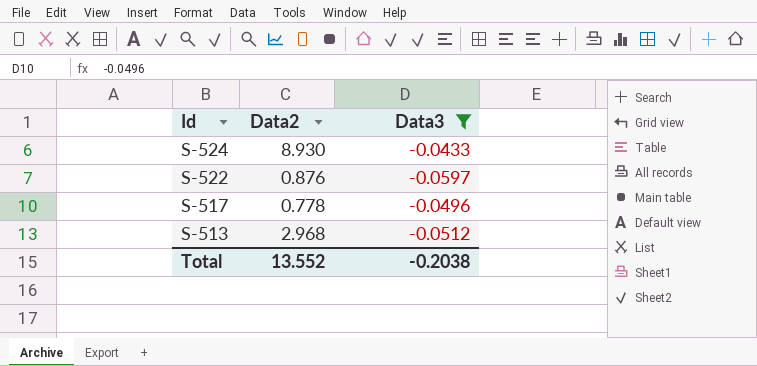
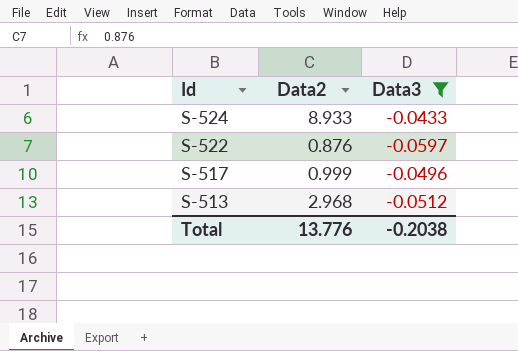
S-524 | Data2: 8.930 -> 8.933
S-517 | Data2: 0.778 -> 0.999
Total | Data2: 13.552 -> 13.776

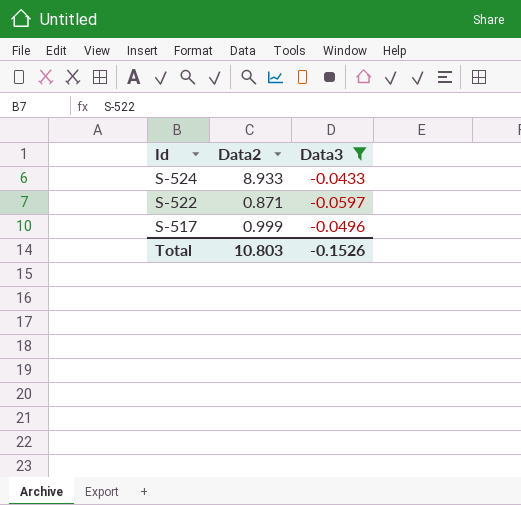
row S-513: 2.968 | -0.0512 -> none
S-522 | Data2: 0.876 -> 0.871
Total | Data2: 13.776 -> 10.803
Total | Data3: -0.2038 -> -0.1526

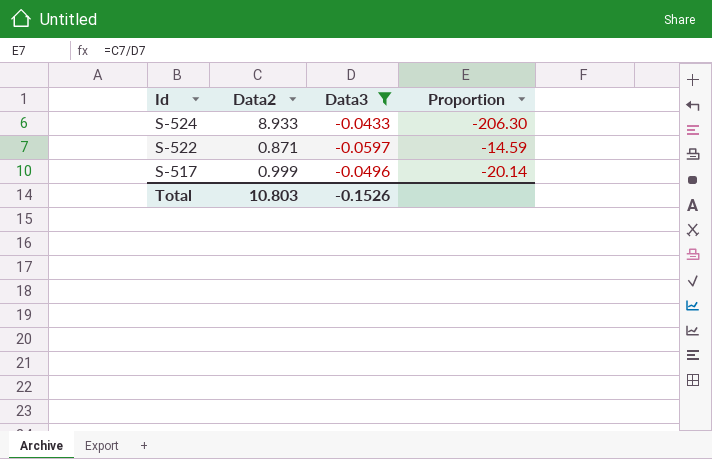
column Proportion | formula: none -> [Data2] / [Data3]

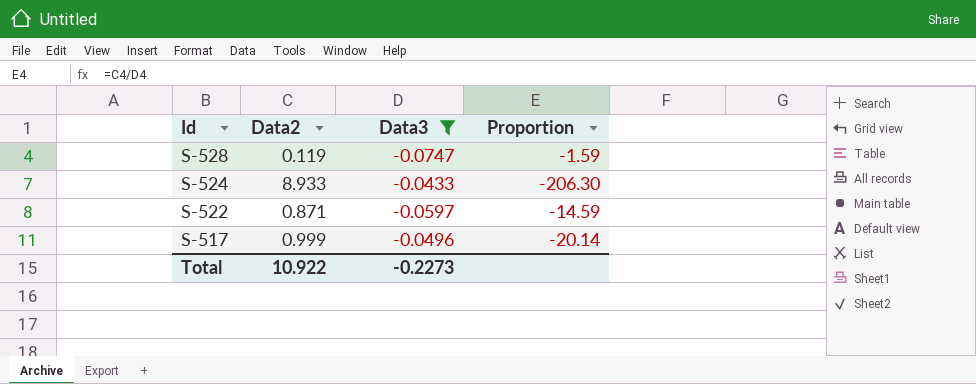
row S-528: none -> 0.119 | -0.0747 | -1.59
Total | Data2: 10.803 -> 10.922
Total | Data3: -0.1526 -> -0.2273

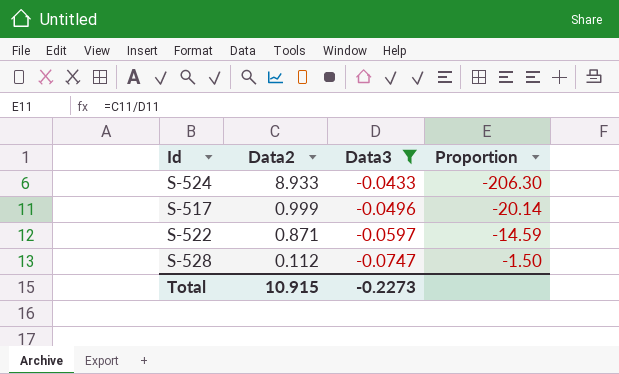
row order: Id descending -> Data2 descending
S-528 | Data2: 0.119 -> 0.112
S-528 | Proportion: -1.59 -> -1.50
Total | Data2: 10.922 -> 10.915

